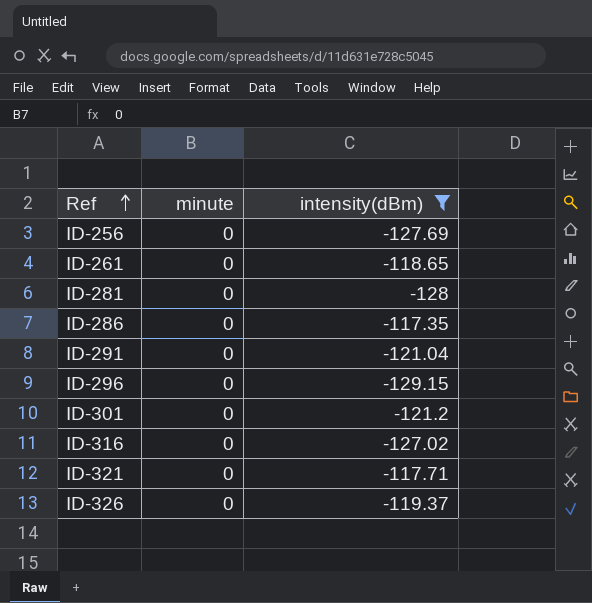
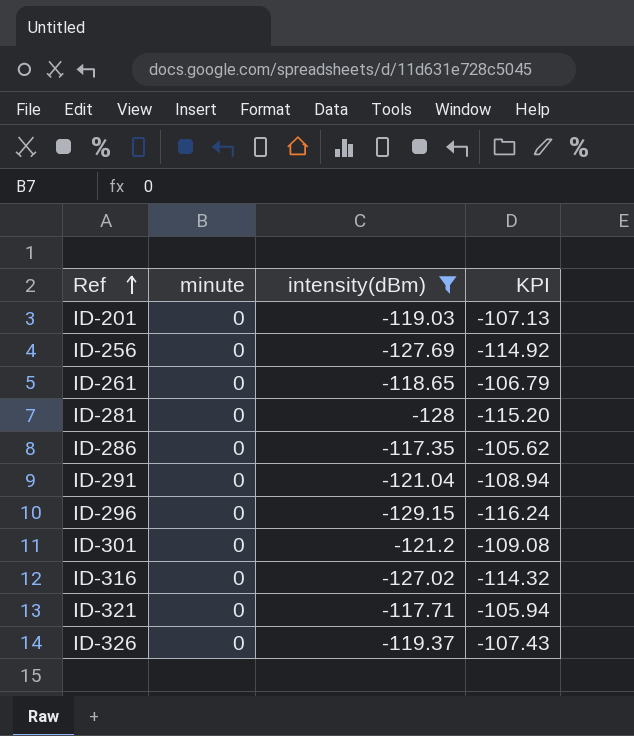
column KPI | formula: none -> [intensity(dBm)] * 0.9
row ID-201: none -> 0 | -119.03 | -107.13

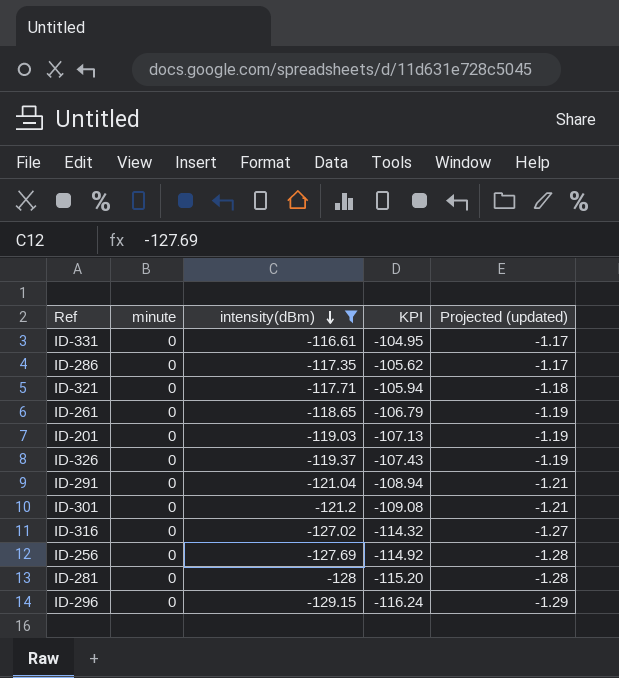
row order: Ref ascending -> intensity(dBm) descending
column Projected (updated) | formula: none -> [intensity(dBm)] * 0.01
row ID-331: none -> 0 | -116.61 | -104.95 | -1.17

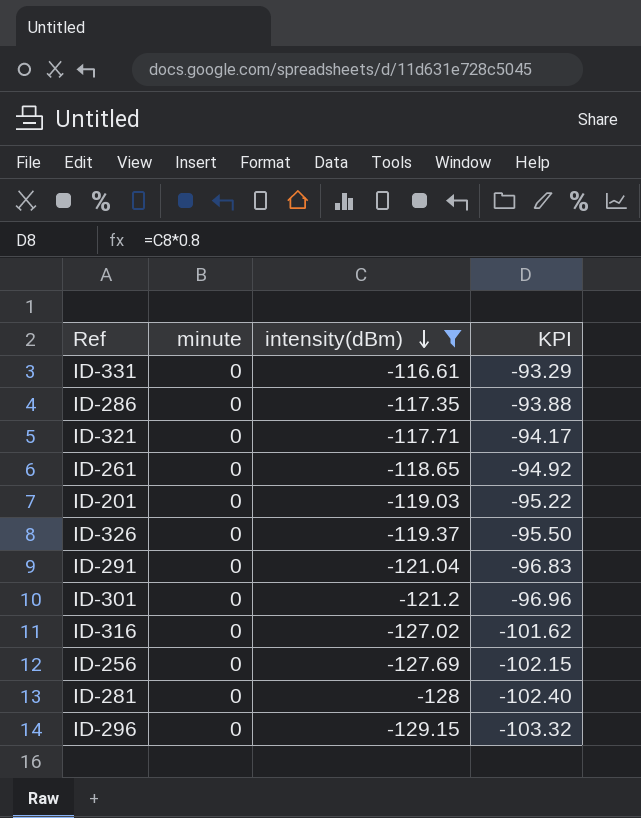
column Projected (updated) | formula: [intensity(dBm)] * 0.01 -> none
column KPI | formula: [intensity(dBm)] * 0.9 -> [intensity(dBm)] * 0.8

